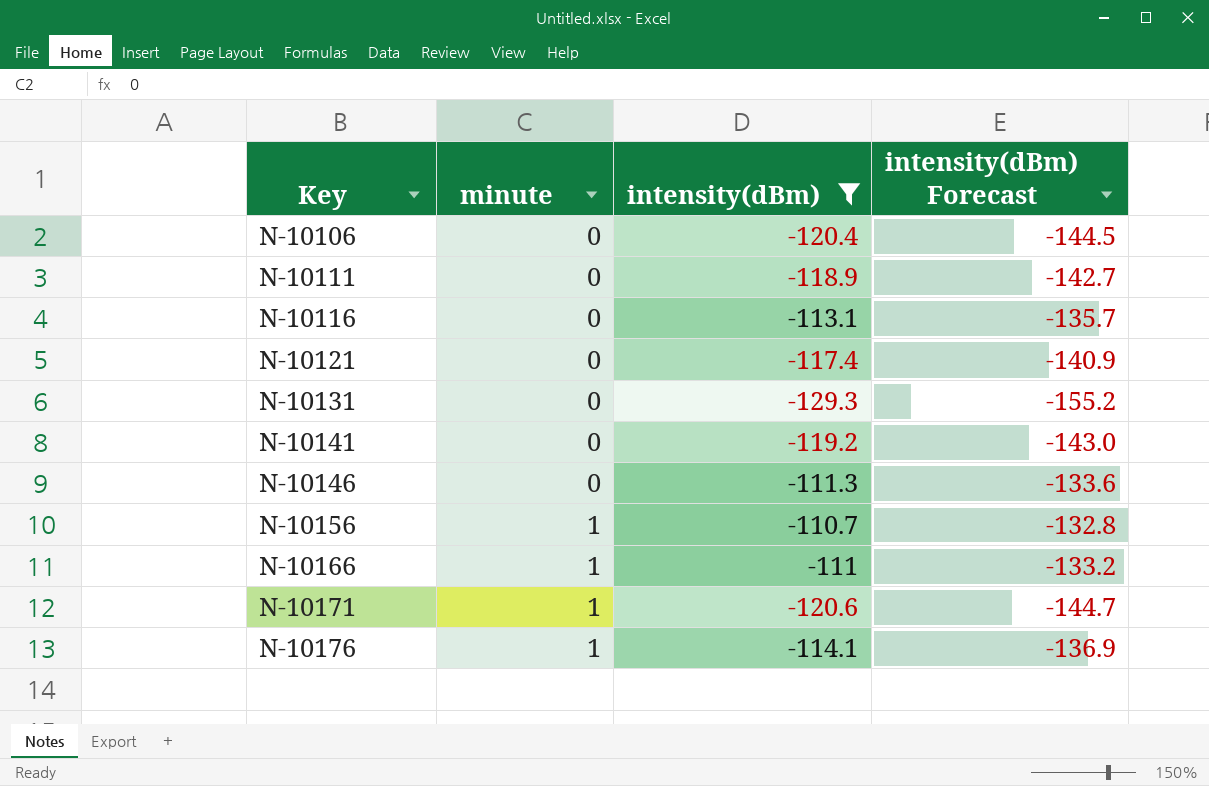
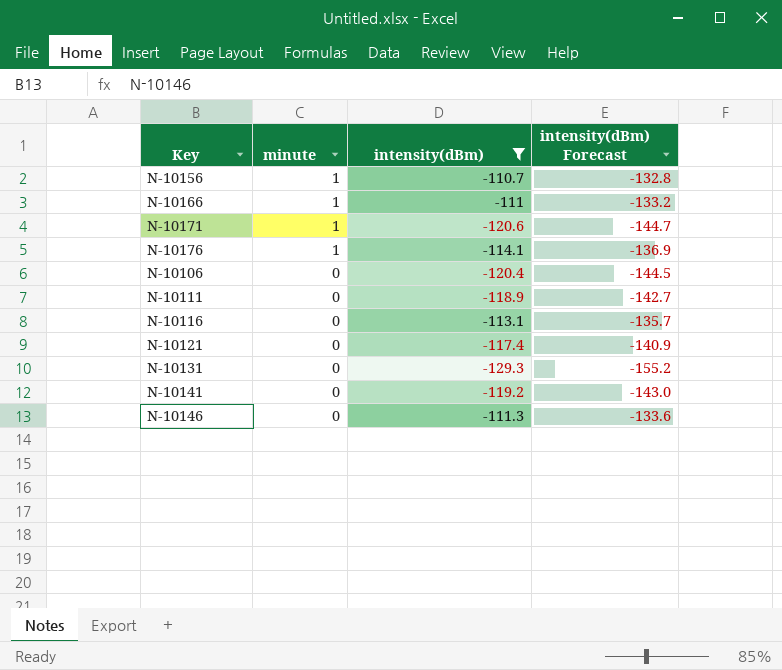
row order: Key ascending -> minute descending

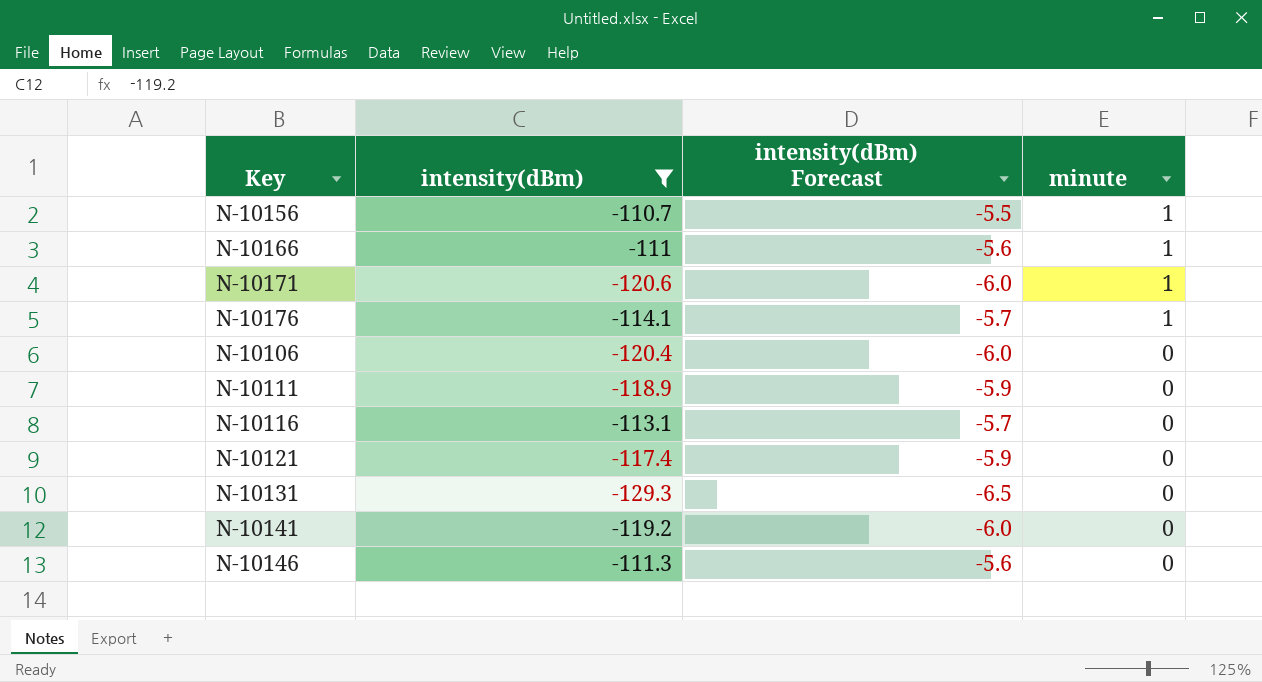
column intensity(dBm) Forecast | formula: [intensity(dBm)] * 1.2 -> [intensity(dBm)] * 0.05
column minute | position: 2 -> 4

